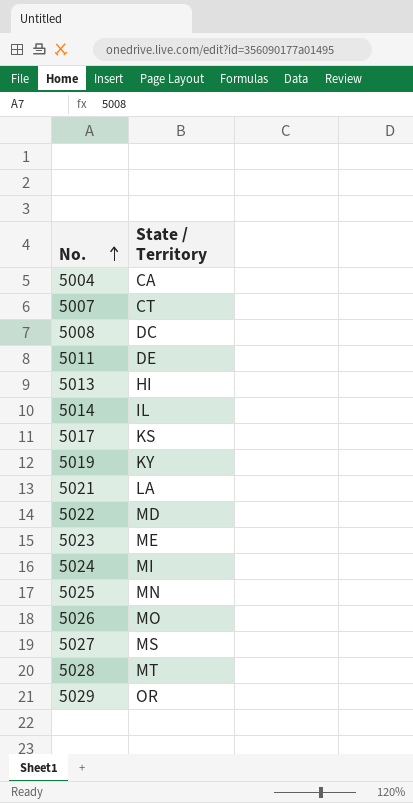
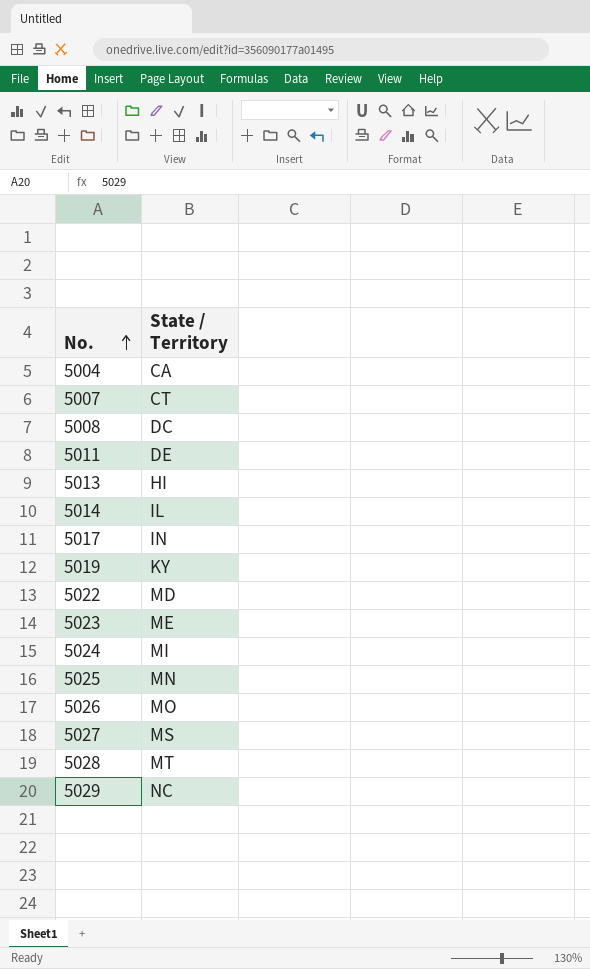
row 5021: LA -> none
5017 | State / Territory: KS -> IN
5029 | State / Territory: OR -> NC

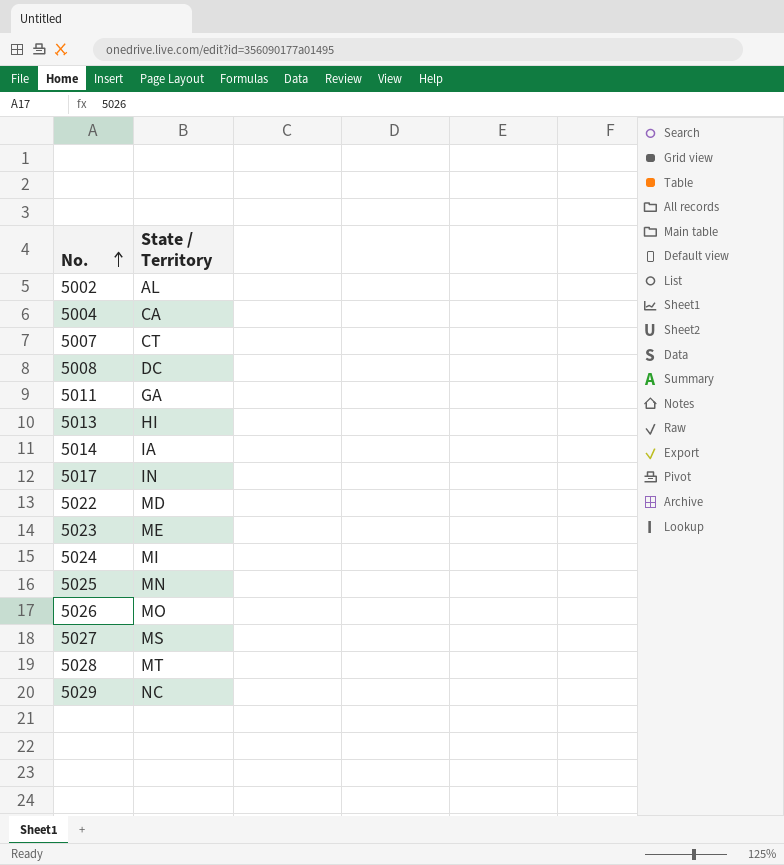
row 5019: KY -> none
row 5002: none -> AL
5011 | State / Territory: DE -> GA
5014 | State / Territory: IL -> IA

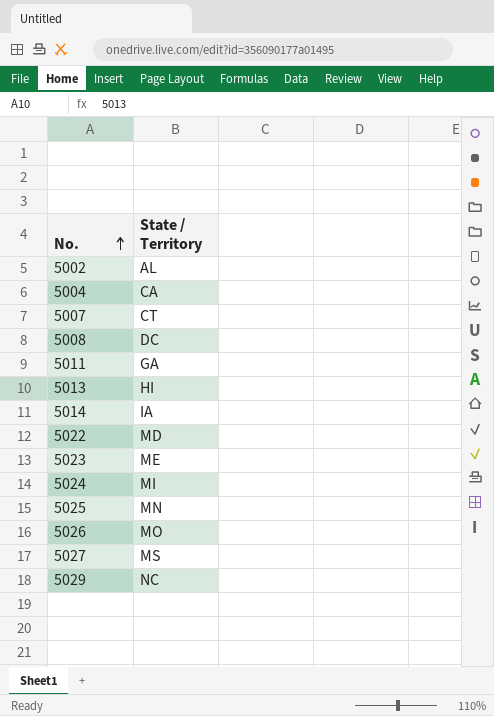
row 5017: IN -> none
row 5028: MT -> none

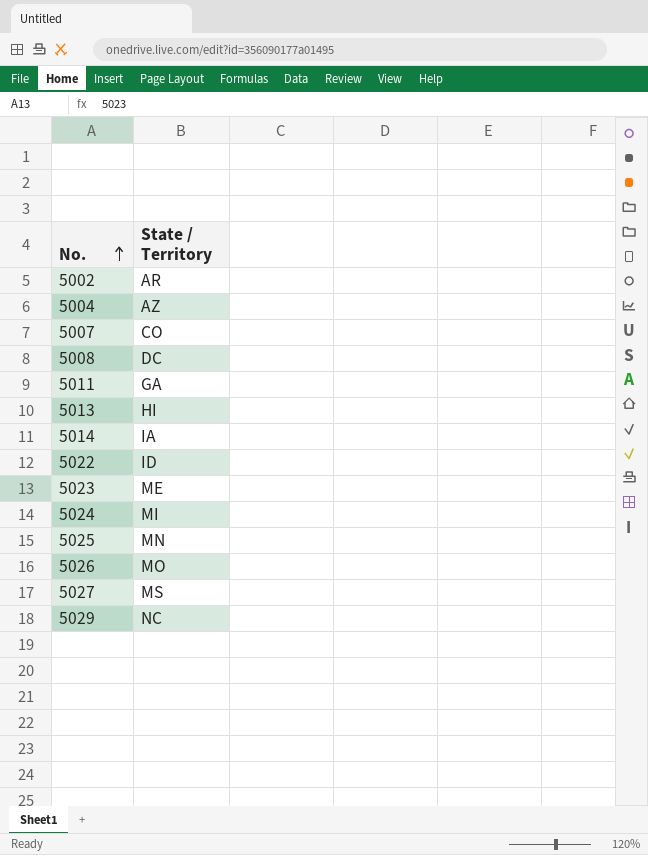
5002 | State / Territory: AL -> AR
5004 | State / Territory: CA -> AZ
5007 | State / Territory: CT -> CO
5022 | State / Territory: MD -> ID

